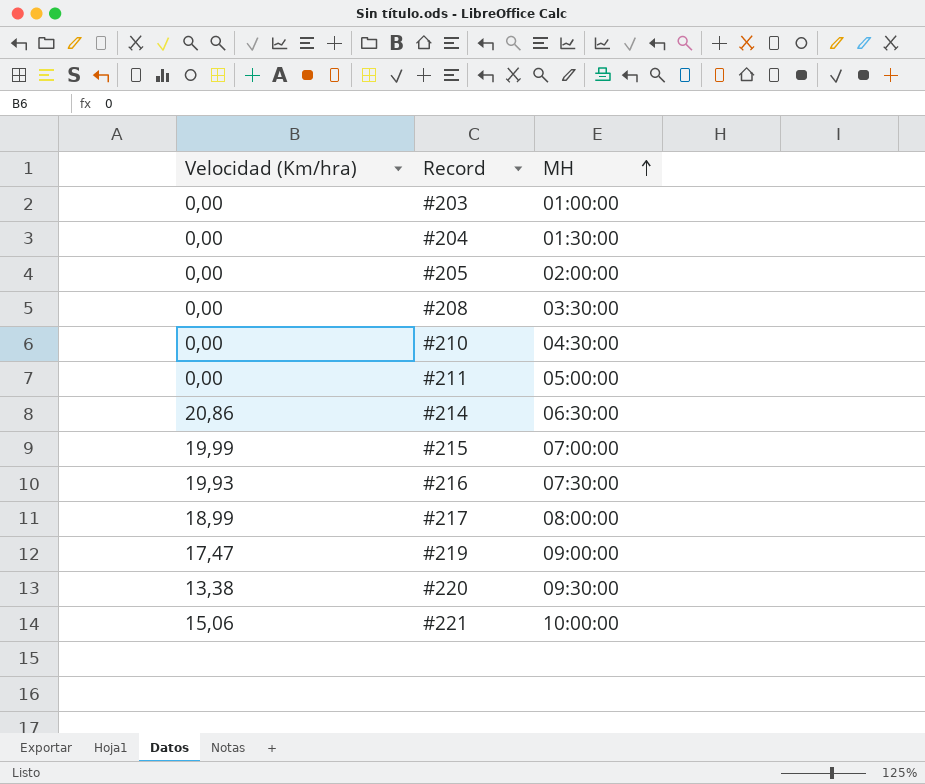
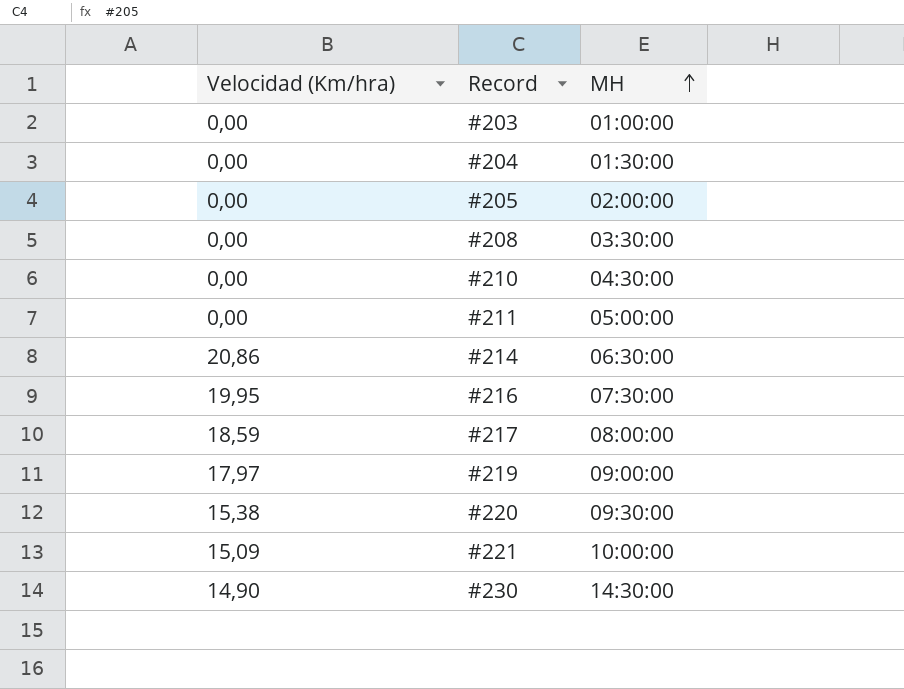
row #215: 19,99 | 07:00:00 -> none
#216 | Velocidad (Km/hra): 19,93 -> 19,95
#217 | Velocidad (Km/hra): 18,99 -> 18,59
#219 | Velocidad (Km/hra): 17,47 -> 17,97
#220 | Velocidad (Km/hra): 13,38 -> 15,38
#221 | Velocidad (Km/hra): 15,06 -> 15,09
row #230: none -> 14,90 | 14:30:00

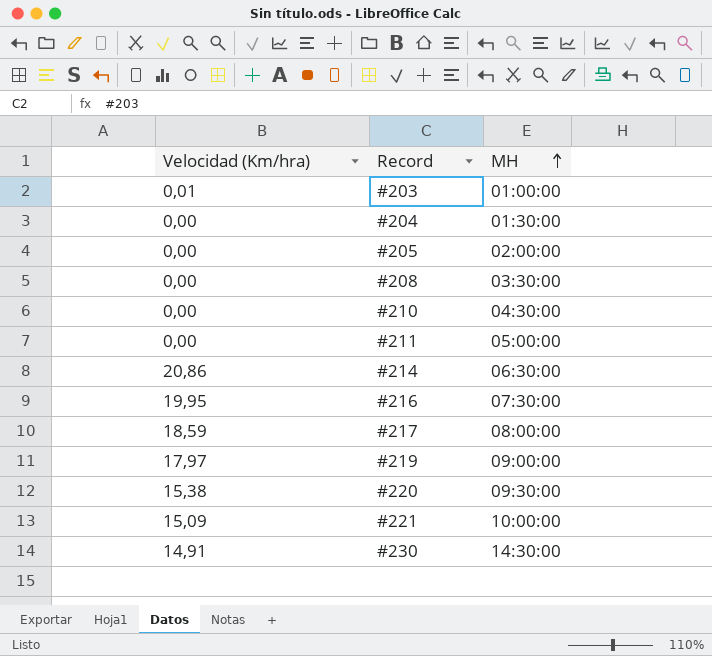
#203 | Velocidad (Km/hra): 0,00 -> 0,01
#230 | Velocidad (Km/hra): 14,90 -> 14,91

